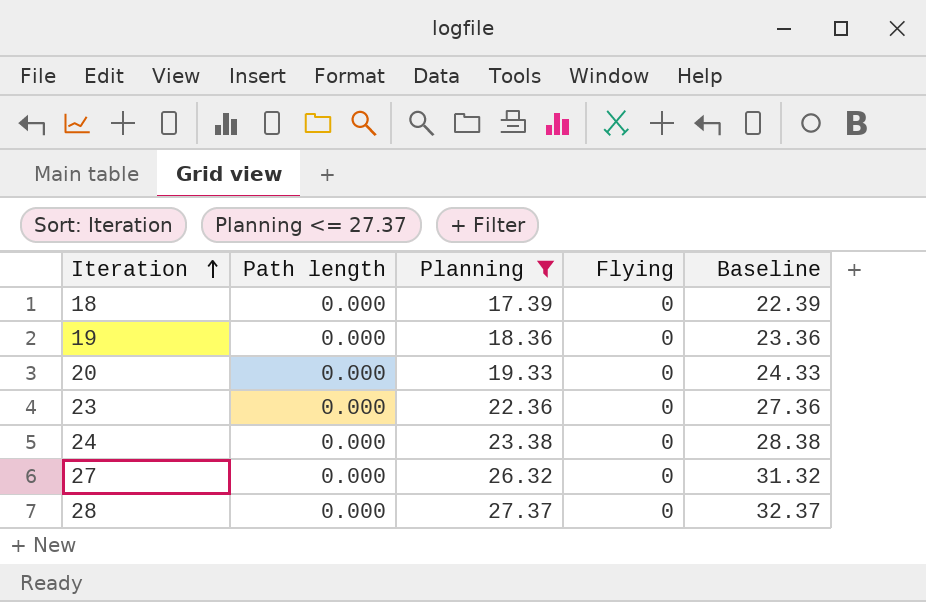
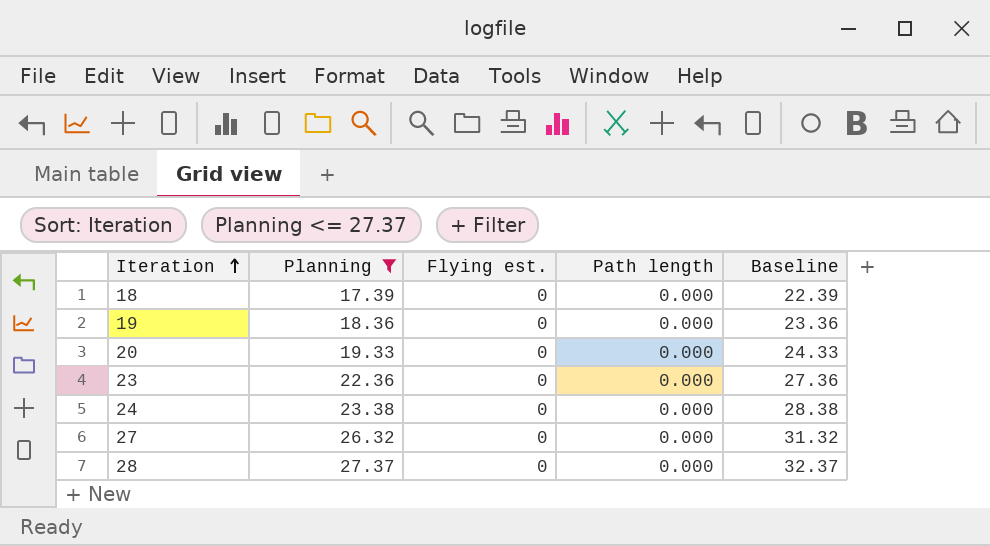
column name: Flying -> Flying est.
column Path length | position: 2 -> 4

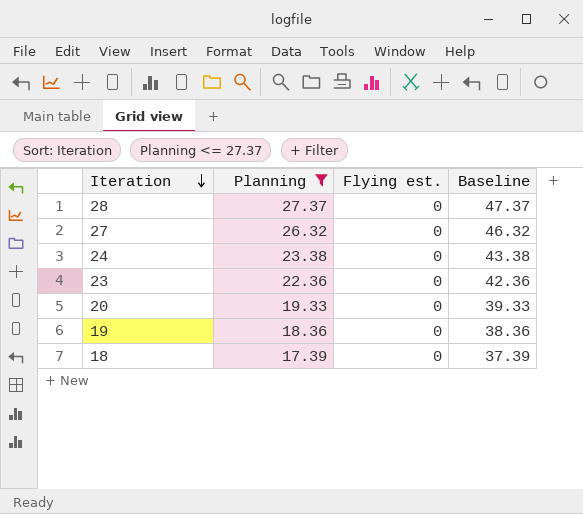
row order: Iteration ascending -> Iteration descending
column Path length | position: 4 -> none
column Baseline | formula: [Planning] + 5 -> [Planning] + 20

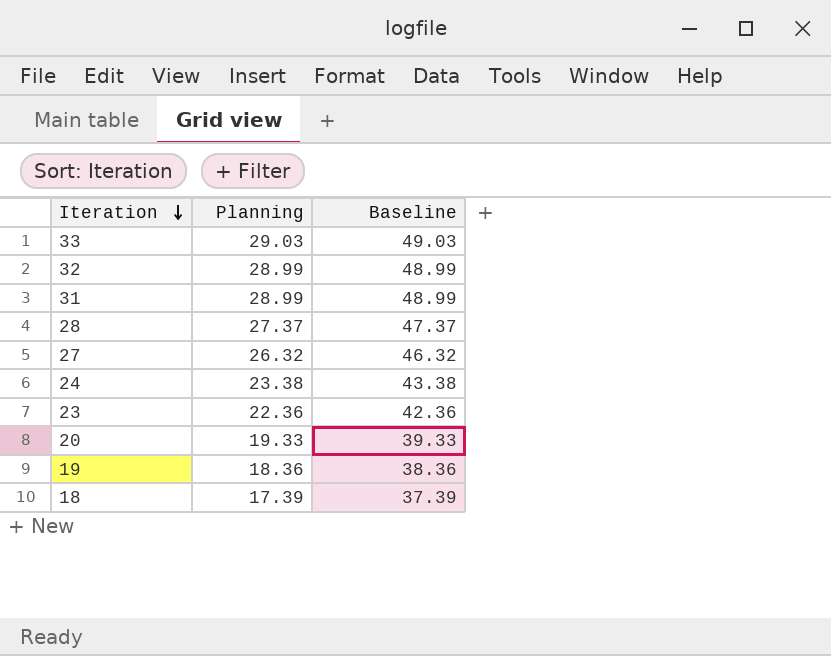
filter: Planning <= 27.37 -> none
column Flying est. | position: 3 -> none

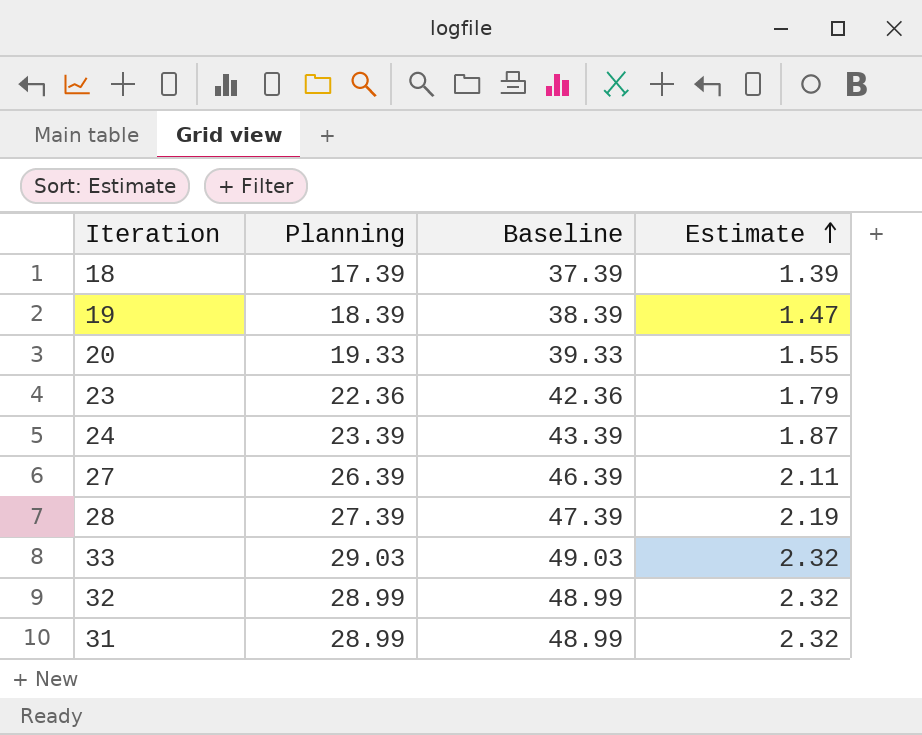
row order: Iteration descending -> Estimate ascending
column Estimate | formula: none -> [Planning] * 0.08
19 | Planning: 18.36 -> 18.39
19 | Baseline: 38.36 -> 38.39
24 | Planning: 23.38 -> 23.39
24 | Baseline: 43.38 -> 43.39
27 | Planning: 26.32 -> 26.39
27 | Baseline: 46.32 -> 46.39
28 | Planning: 27.37 -> 27.39
28 | Baseline: 47.37 -> 47.39

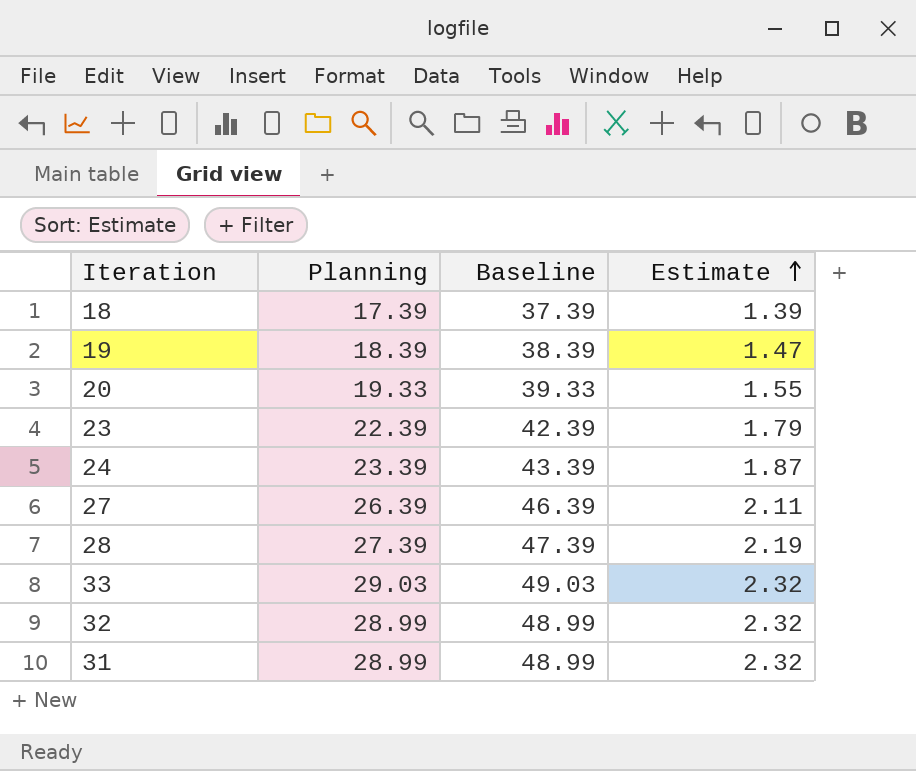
23 | Planning: 22.36 -> 22.39
23 | Baseline: 42.36 -> 42.39

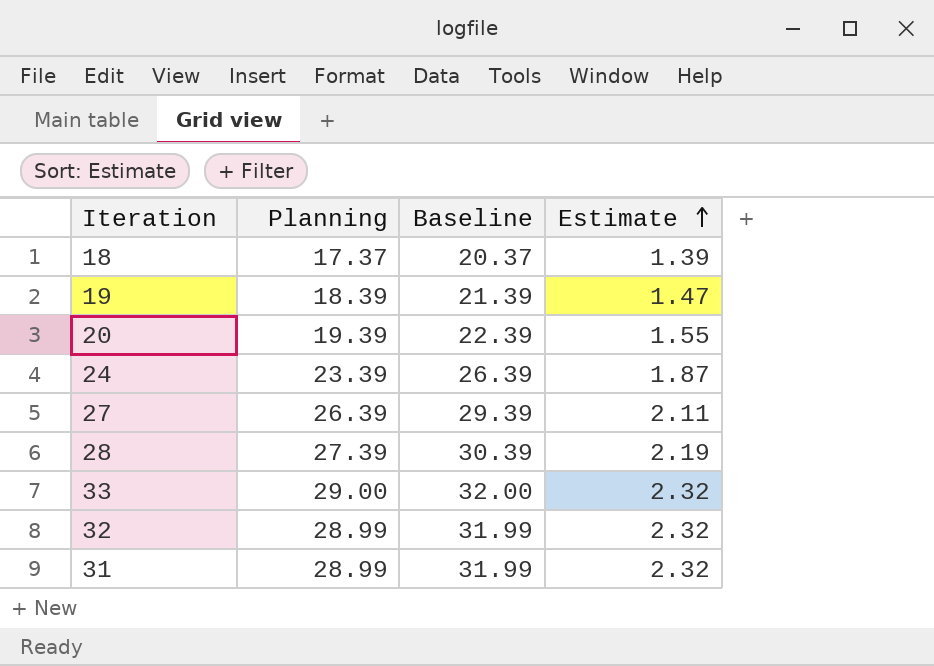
column Baseline | formula: [Planning] + 20 -> [Planning] + 3
row 23: 22.39 | 42.39 | 1.79 -> none
18 | Planning: 17.39 -> 17.37
20 | Planning: 19.33 -> 19.39
33 | Planning: 29.03 -> 29.00

